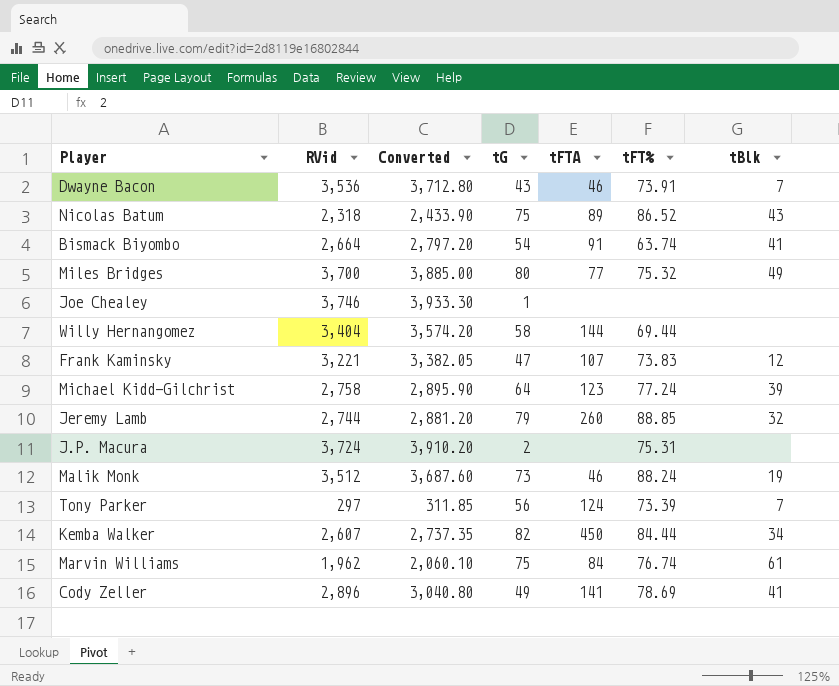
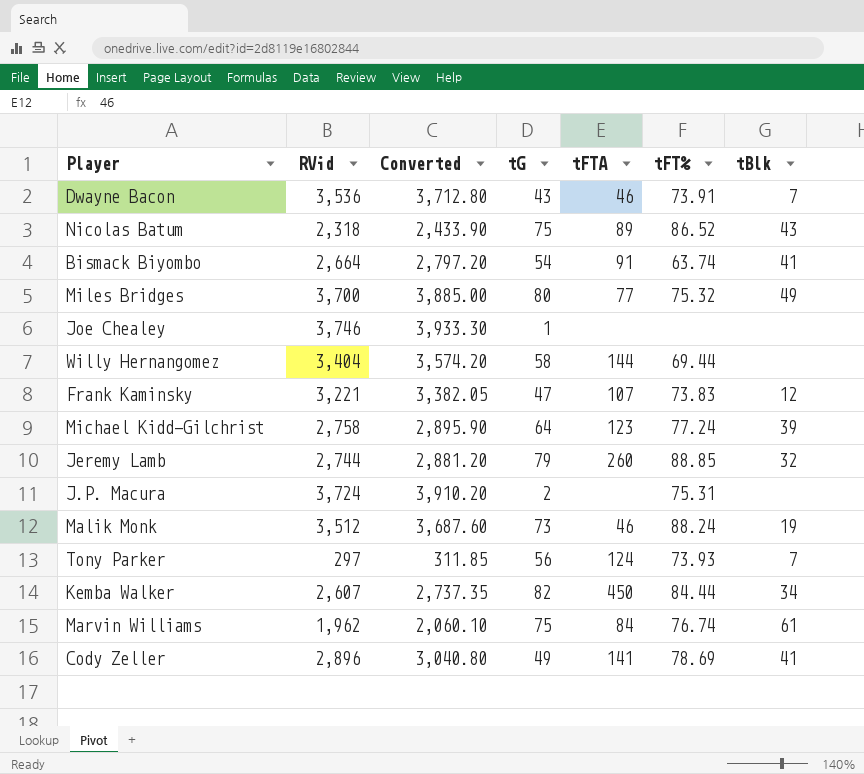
Tony Parker | tFT%: 73.39 -> 73.93

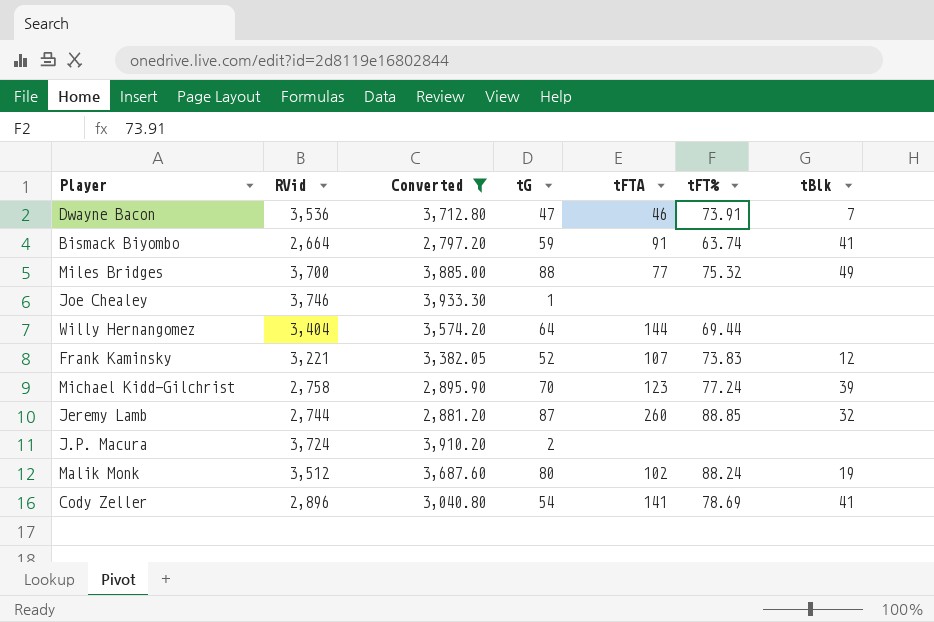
filter: none -> Converted >= 2,797.20
Dwayne Bacon | tG: 43 -> 47
Bismack Biyombo | tG: 54 -> 59
Miles Bridges | tG: 80 -> 88
Willy Hernangomez | tG: 58 -> 64
Frank Kaminsky | tG: 47 -> 52
Michael Kidd-Gilchrist | tG: 64 -> 70
Jeremy Lamb | tG: 79 -> 87
J.P. Macura | tFT%: 75.31 -> none
Malik Monk | tG: 73 -> 80
Malik Monk | tFTA: 46 -> 102
Cody Zeller | tG: 49 -> 54

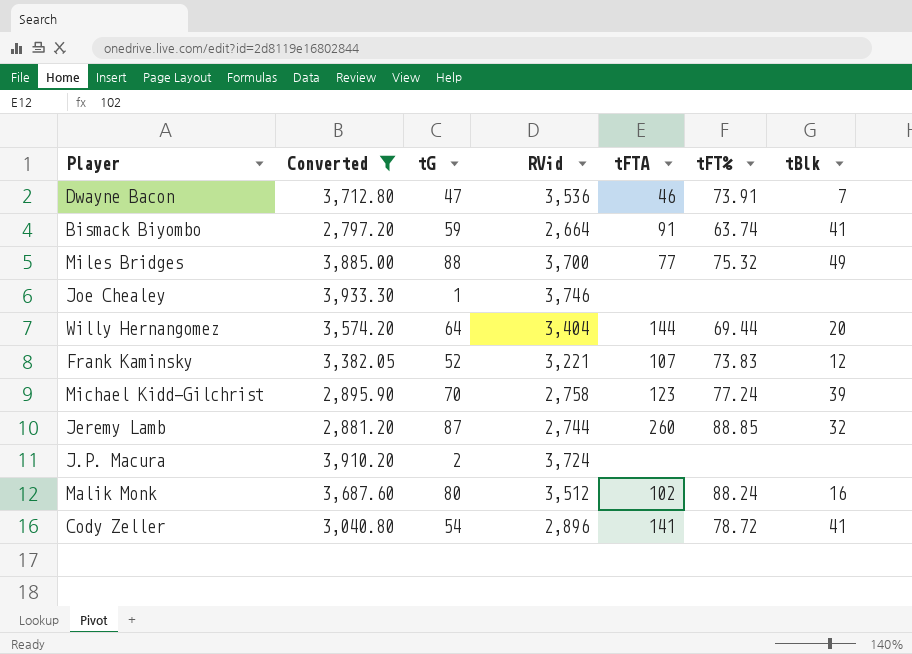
column RVid | position: 2 -> 4
Willy Hernangomez | tBlk: none -> 20
Malik Monk | tBlk: 19 -> 16
Cody Zeller | tFT%: 78.69 -> 78.72

